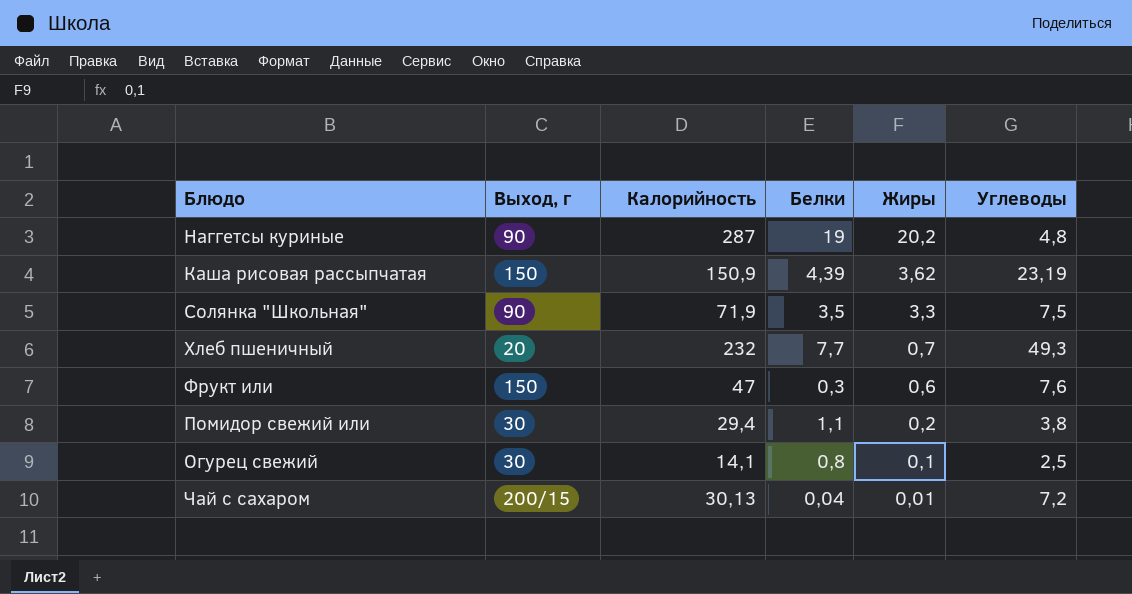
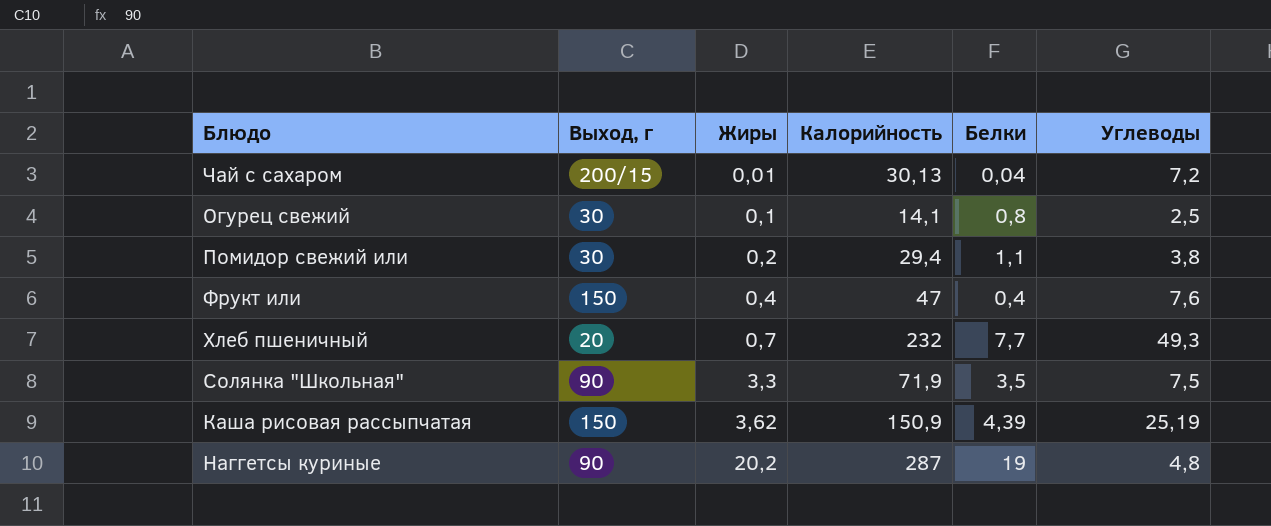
row order: Жиры descending -> Жиры ascending
column Жиры | position: 5 -> 3
Фрукт или | Жиры: 0,6 -> 0,4
Фрукт или | Белки: 0,3 -> 0,4
Каша рисовая рассыпчатая | Углеводы: 23,19 -> 25,19

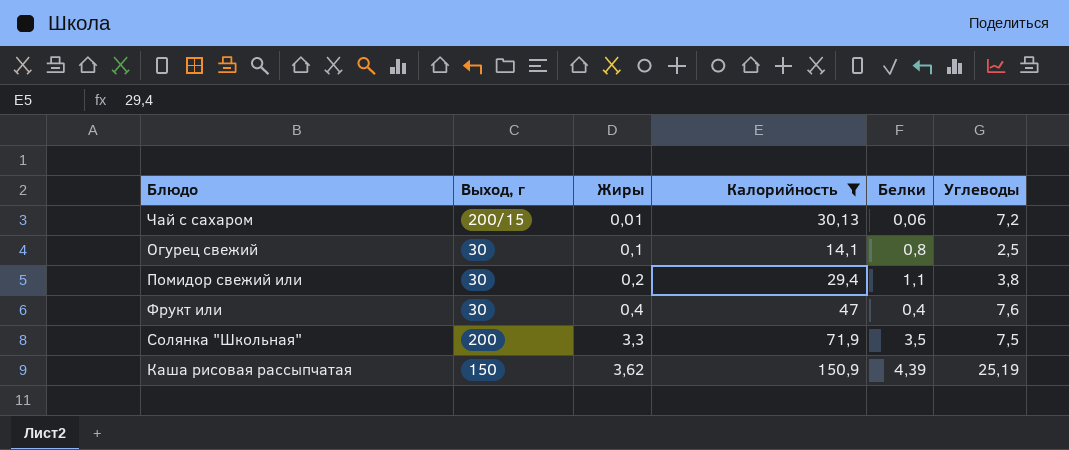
filter: none -> Калорийность <= 150,9
Чай с сахаром | Белки: 0,04 -> 0,06
Фрукт или | Выход, г: 150 -> 30
Солянка "Школьная" | Выход, г: 90 -> 200

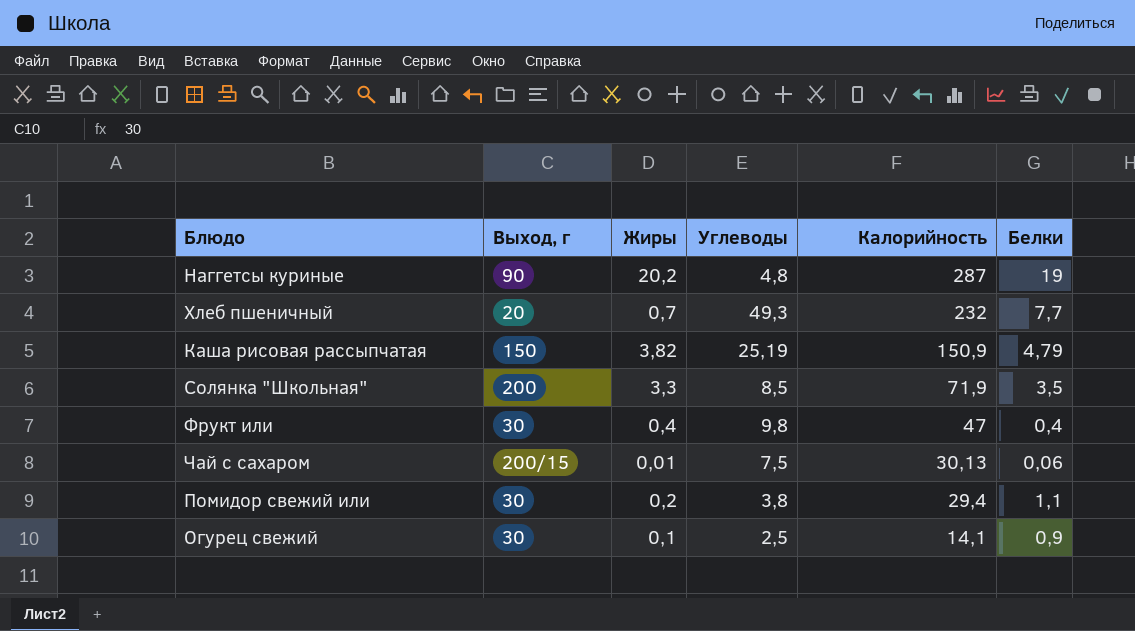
filter: Калорийность <= 150,9 -> none
row order: Жиры ascending -> Калорийность descending
column Углеводы | position: 6 -> 4
Каша рисовая рассыпчатая | Жиры: 3,62 -> 3,82
Каша рисовая рассыпчатая | Белки: 4,39 -> 4,79
Солянка "Школьная" | Углеводы: 7,5 -> 8,5
Фрукт или | Углеводы: 7,6 -> 9,8
Чай с сахаром | Углеводы: 7,2 -> 7,5
Огурец свежий | Белки: 0,8 -> 0,9

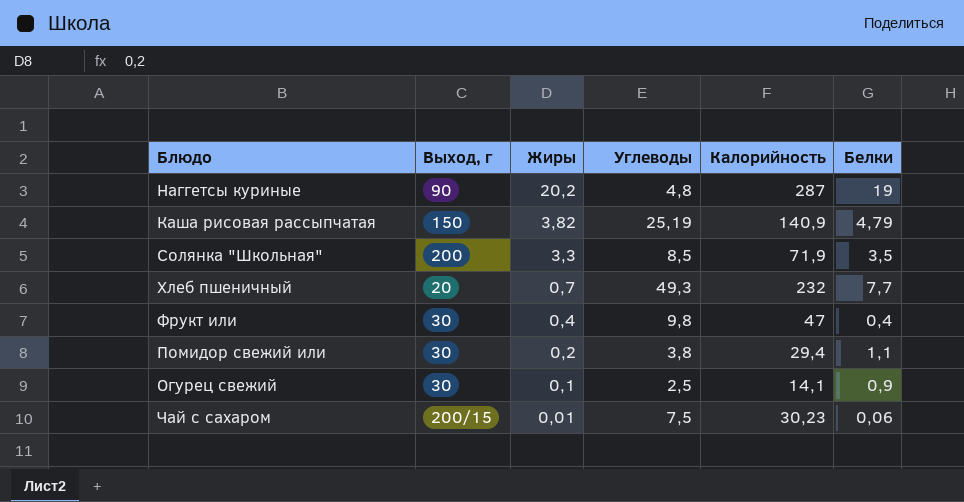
row order: Калорийность descending -> Жиры descending
Каша рисовая рассыпчатая | Калорийность: 150,9 -> 140,9
Чай с сахаром | Калорийность: 30,13 -> 30,23

